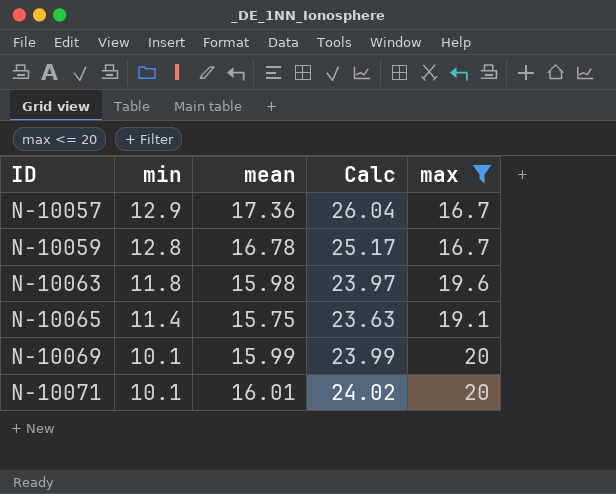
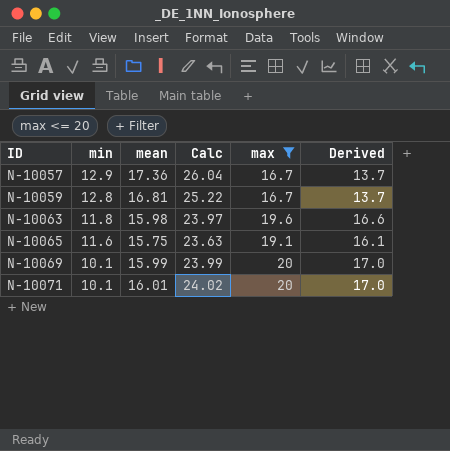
column Derived | formula: none -> [max] - 3
N-10059 | mean: 16.78 -> 16.81
N-10059 | Calc: 25.17 -> 25.22
N-10065 | min: 11.4 -> 11.6

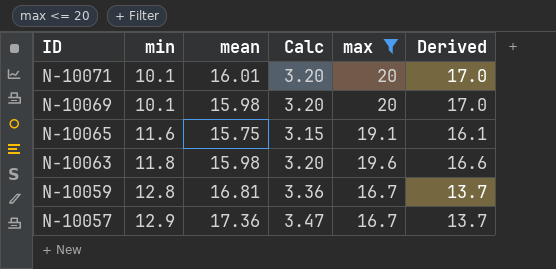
row order: ID ascending -> ID descending
column Calc | formula: [mean] * 1.5 -> [mean] * 0.2
N-10069 | mean: 15.99 -> 15.98

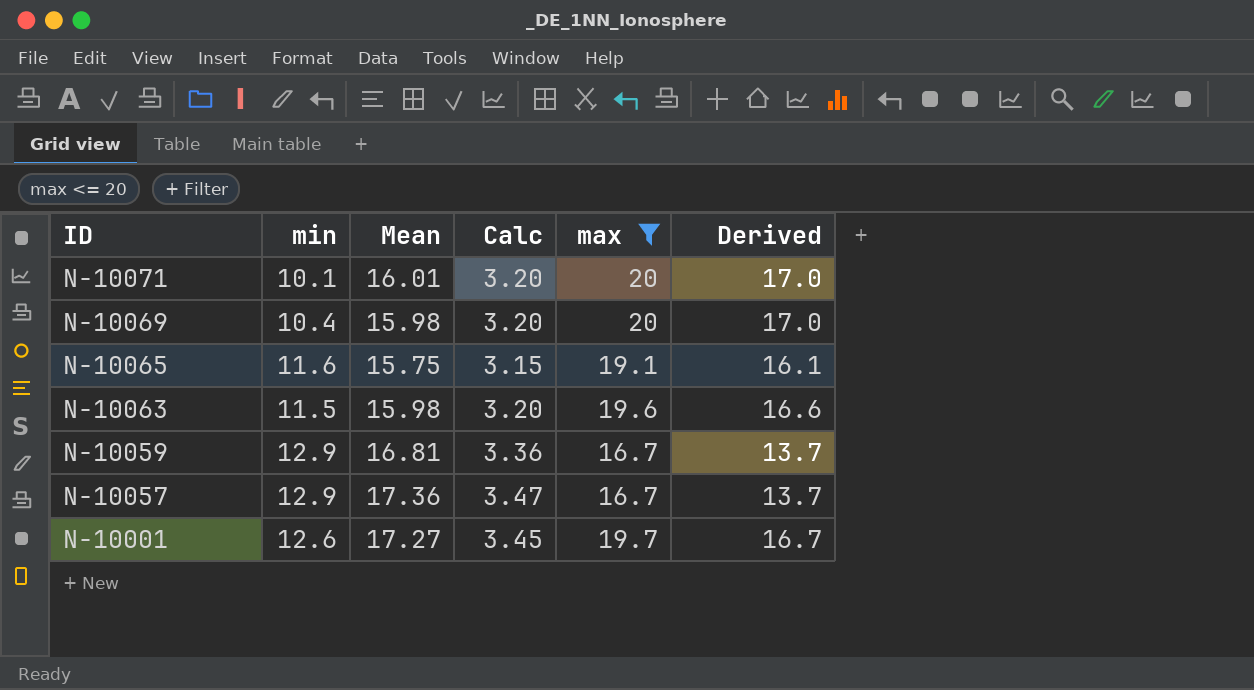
column name: mean -> Mean
N-10069 | min: 10.1 -> 10.4
N-10063 | min: 11.8 -> 11.5
N-10059 | min: 12.8 -> 12.9
row N-10001: none -> 12.6 | 17.27 | 3.45 | 19.7 | 16.7

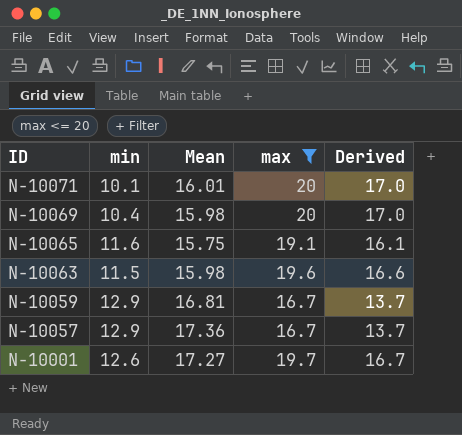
column Calc | formula: [Mean] * 0.2 -> none

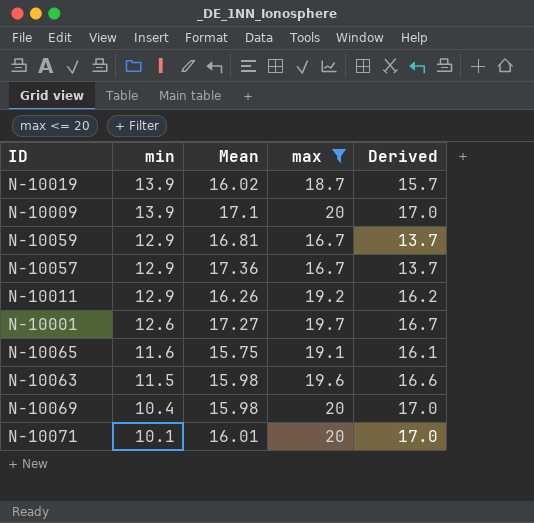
row order: ID descending -> min descending
row N-10019: none -> 13.9 | 16.02 | 18.7 | 15.7
row N-10009: none -> 13.9 | 17.1 | 20 | 17.0
row N-10011: none -> 12.9 | 16.26 | 19.2 | 16.2

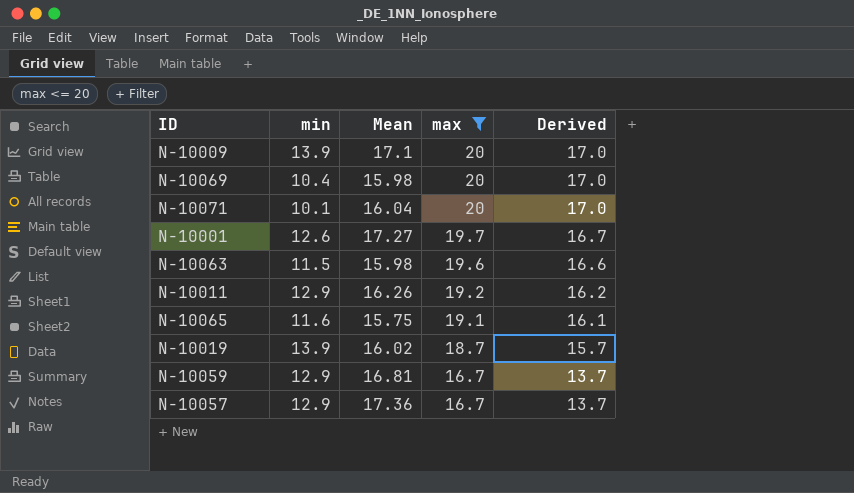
row order: min descending -> max descending
N-10071 | Mean: 16.01 -> 16.04

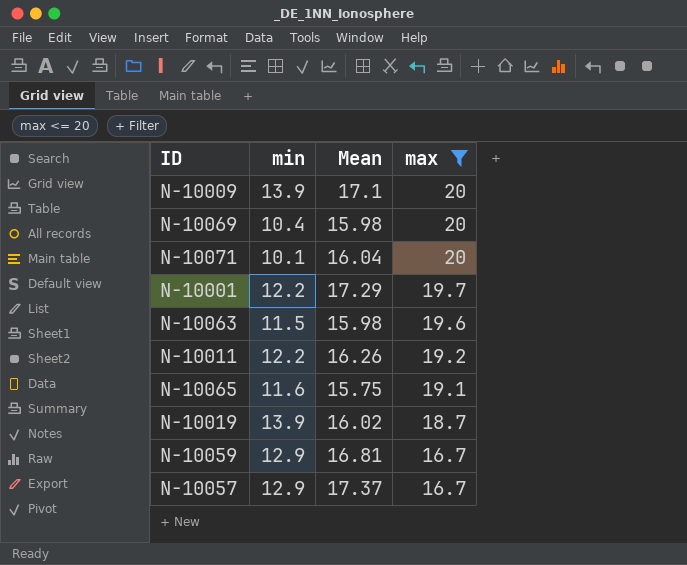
column Derived | formula: [max] - 3 -> none
N-10001 | min: 12.6 -> 12.2
N-10001 | Mean: 17.27 -> 17.29
N-10011 | min: 12.9 -> 12.2
N-10057 | Mean: 17.36 -> 17.37

